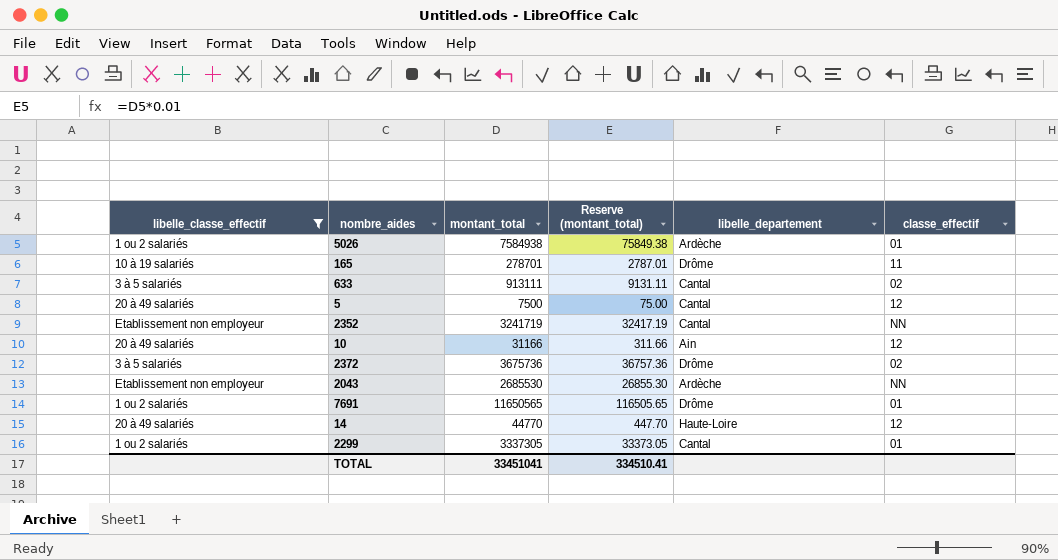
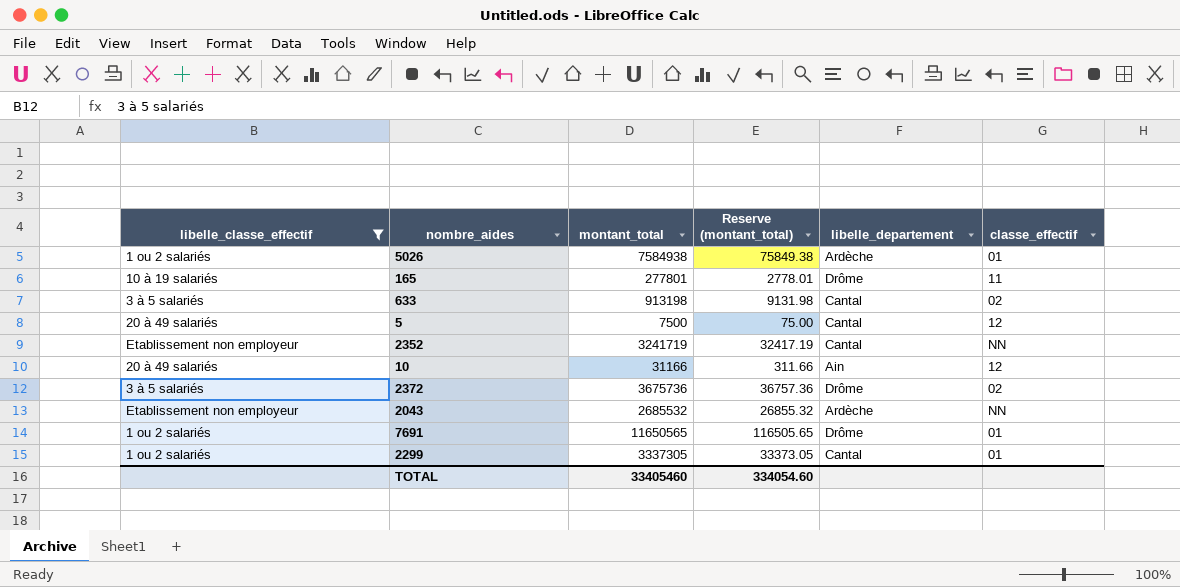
row 14: 20 à 49 salariés | 44770 | 447.70 | Haute-Loire | 12 -> none
165 | montant_total: 278701 -> 277801
165 | Reserve (montant_total): 2787.01 -> 2778.01
633 | montant_total: 913111 -> 913198
633 | Reserve (montant_total): 9131.11 -> 9131.98
2043 | montant_total: 2685530 -> 2685532
2043 | Reserve (montant_total): 26855.30 -> 26855.32
TOTAL | montant_total: 33451041 -> 33405460
TOTAL | Reserve (montant_total): 334510.41 -> 334054.60

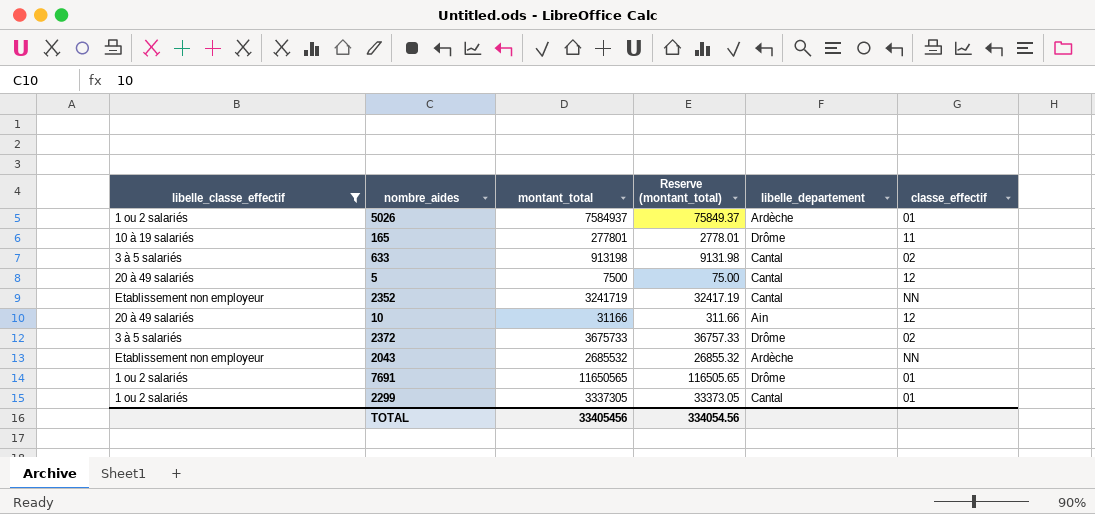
5026 | montant_total: 7584938 -> 7584937
5026 | Reserve (montant_total): 75849.38 -> 75849.37
2372 | montant_total: 3675736 -> 3675733
2372 | Reserve (montant_total): 36757.36 -> 36757.33
TOTAL | montant_total: 33405460 -> 33405456
TOTAL | Reserve (montant_total): 334054.60 -> 334054.56

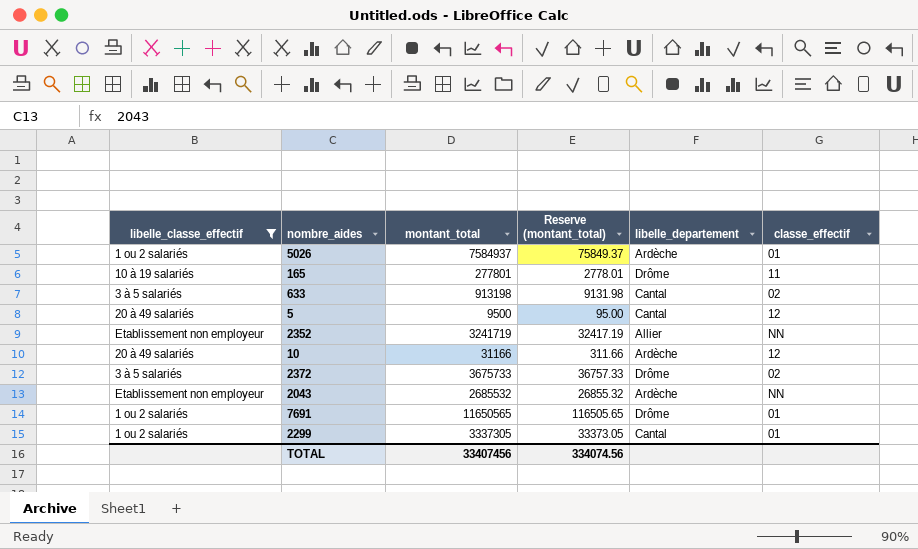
5 | montant_total: 7500 -> 9500
5 | Reserve (montant_total): 75.00 -> 95.00
2352 | libelle_departement: Cantal -> Allier
10 | libelle_departement: Ain -> Ardèche
TOTAL | montant_total: 33405456 -> 33407456
TOTAL | Reserve (montant_total): 334054.56 -> 334074.56

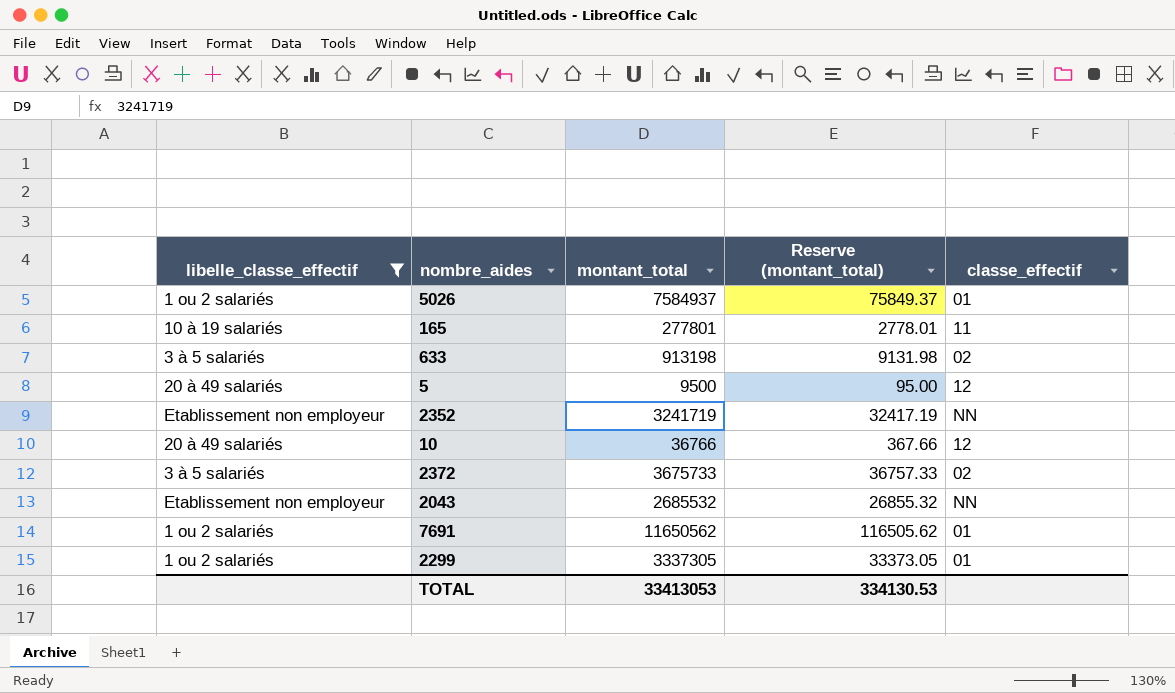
column libelle_departement | position: 5 -> none
10 | montant_total: 31166 -> 36766
10 | Reserve (montant_total): 311.66 -> 367.66
7691 | montant_total: 11650565 -> 11650562
7691 | Reserve (montant_total): 116505.65 -> 116505.62
TOTAL | montant_total: 33407456 -> 33413053
TOTAL | Reserve (montant_total): 334074.56 -> 334130.53

